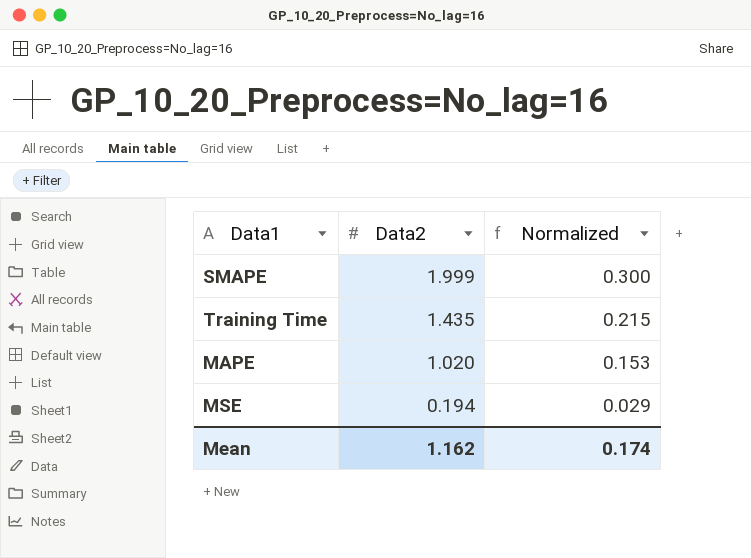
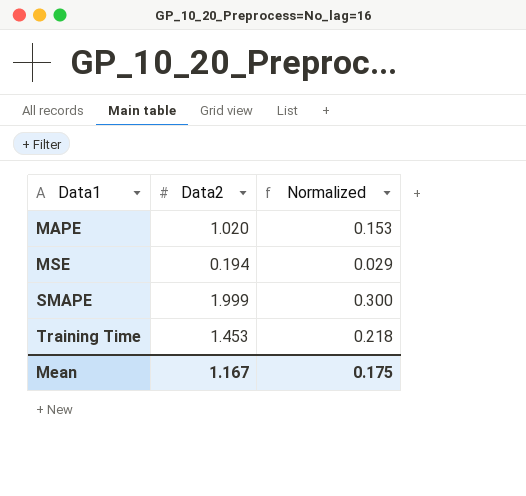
row order: Data2 descending -> Data1 ascending
Training Time | Data2: 1.435 -> 1.453
Training Time | Normalized: 0.215 -> 0.218
Mean | Data2: 1.162 -> 1.167
Mean | Normalized: 0.174 -> 0.175

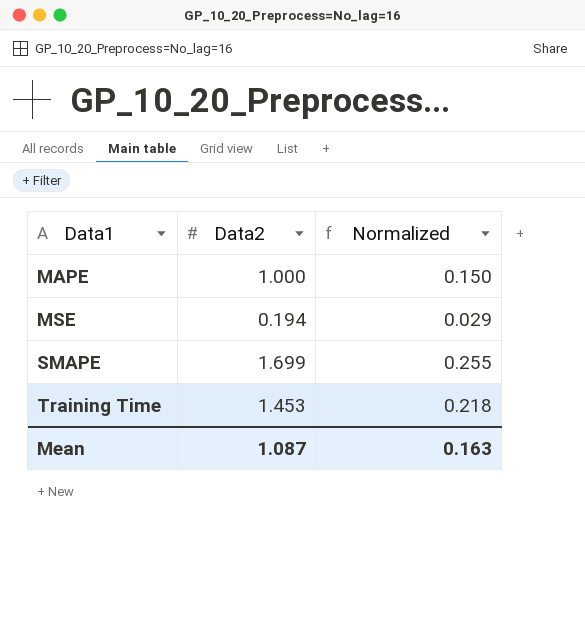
MAPE | Data2: 1.020 -> 1.000
MAPE | Normalized: 0.153 -> 0.150
SMAPE | Data2: 1.999 -> 1.699
SMAPE | Normalized: 0.300 -> 0.255
Mean | Data2: 1.167 -> 1.087
Mean | Normalized: 0.175 -> 0.163

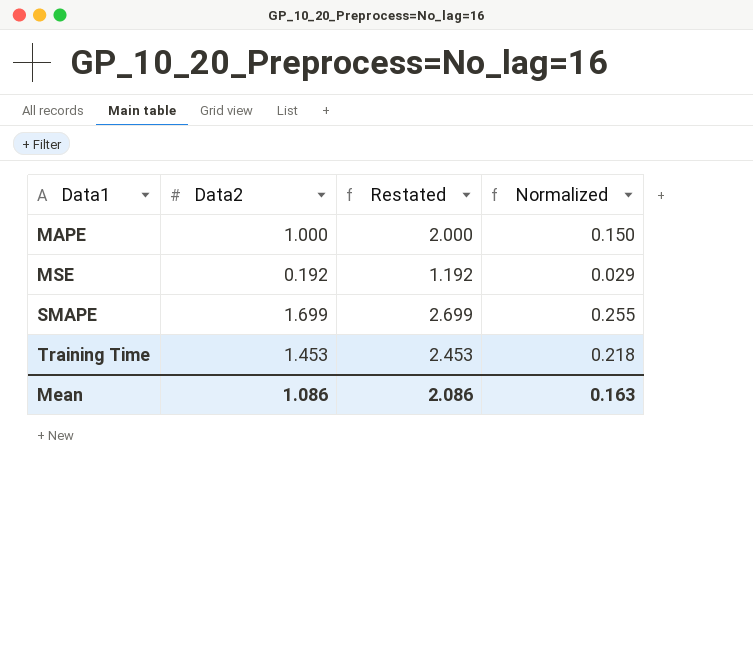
column Restated | formula: none -> [Data2] + 1
MSE | Data2: 0.194 -> 0.192
Mean | Data2: 1.087 -> 1.086

